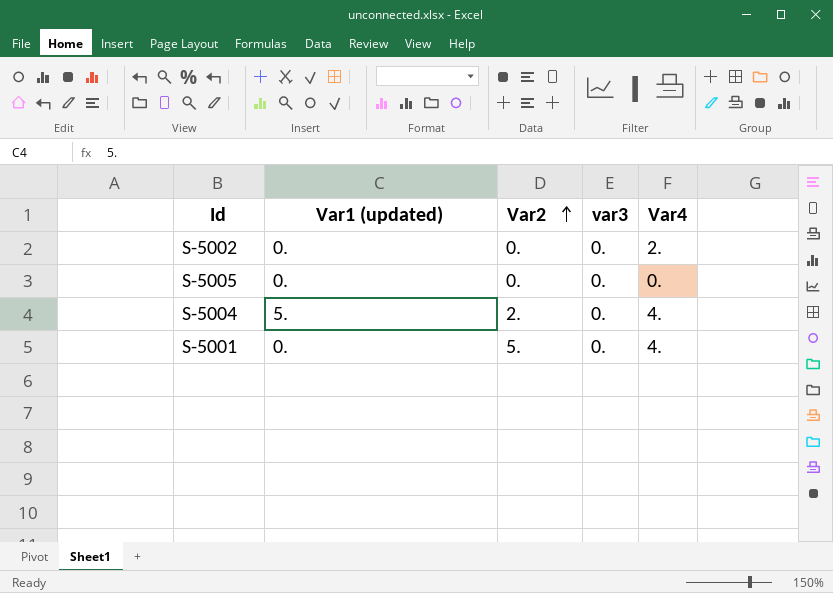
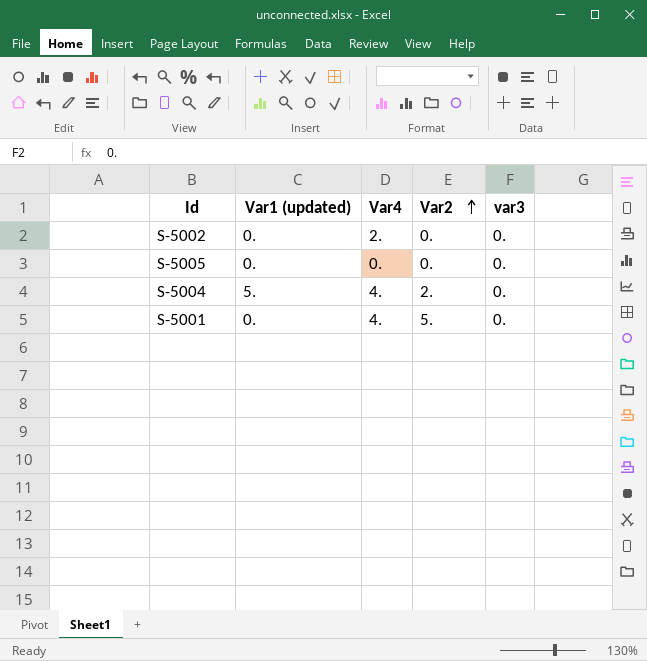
column Var4 | position: 5 -> 3

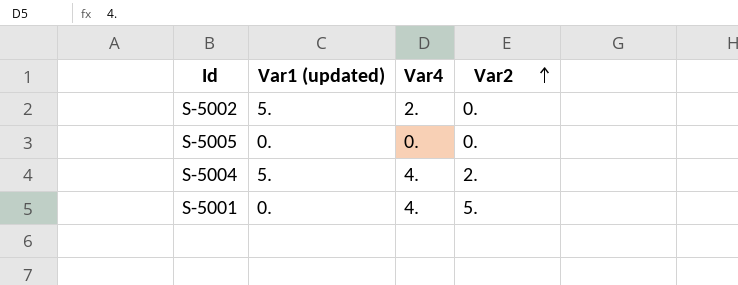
column var3 | position: 5 -> none
S-5002 | Var1 (updated): 0. -> 5.

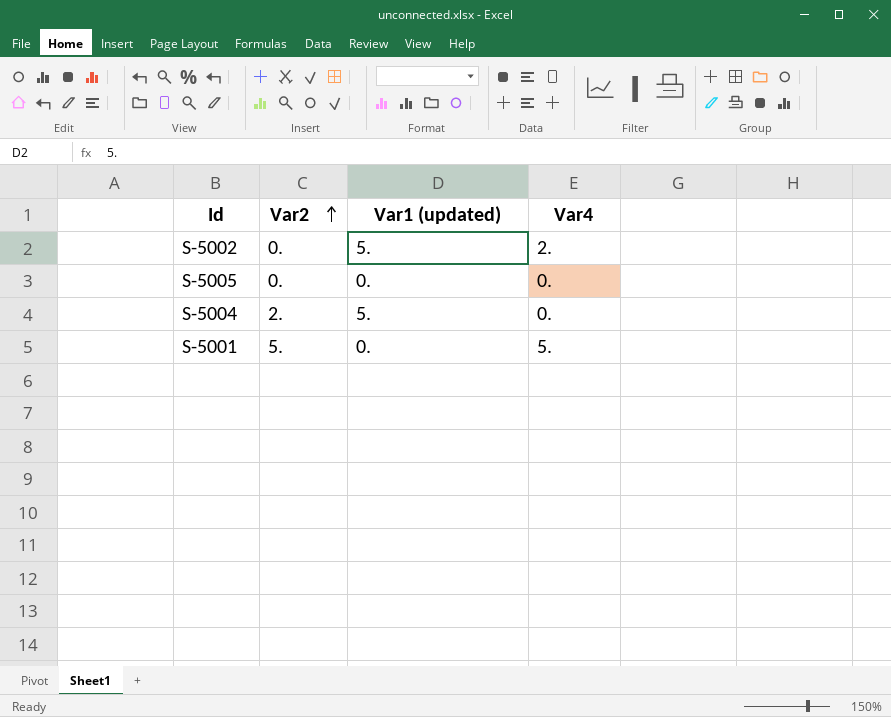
column Var2 | position: 4 -> 2
S-5004 | Var4: 4. -> 0.
S-5001 | Var4: 4. -> 5.

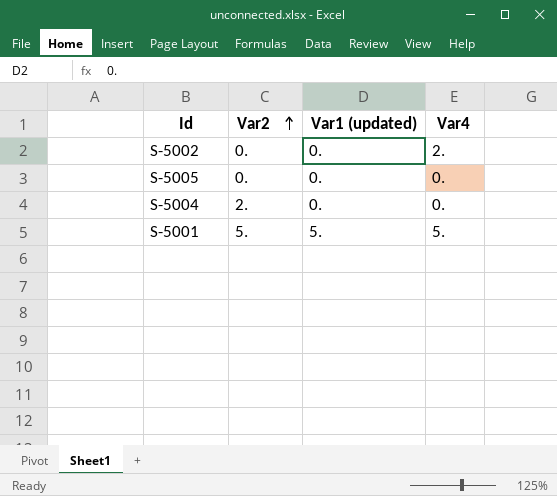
S-5002 | Var1 (updated): 5. -> 0.
S-5004 | Var1 (updated): 5. -> 0.
S-5001 | Var1 (updated): 0. -> 5.

